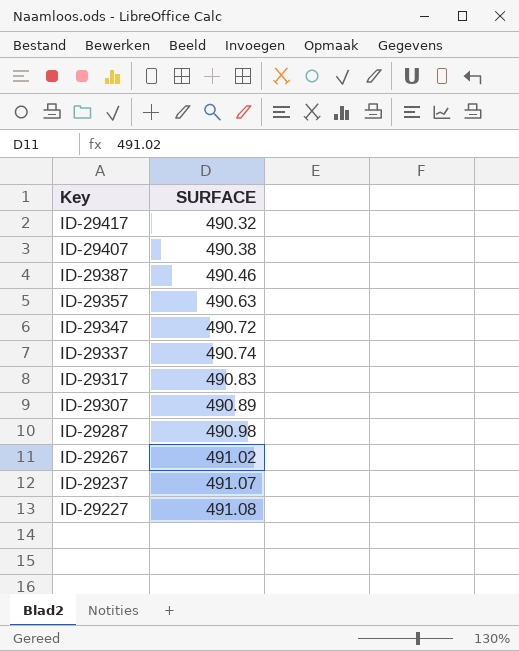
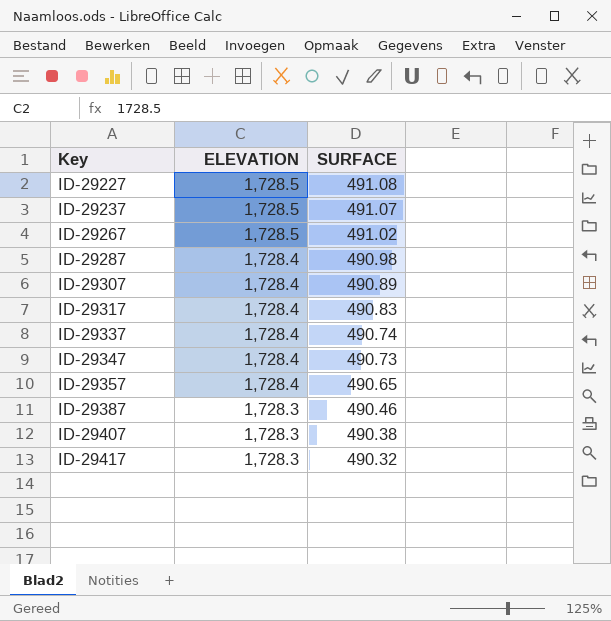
row order: Key descending -> Key ascending
column ELEVATION | position: none -> 2
ID-29347 | SURFACE: 490.72 -> 490.73
ID-29357 | SURFACE: 490.63 -> 490.65

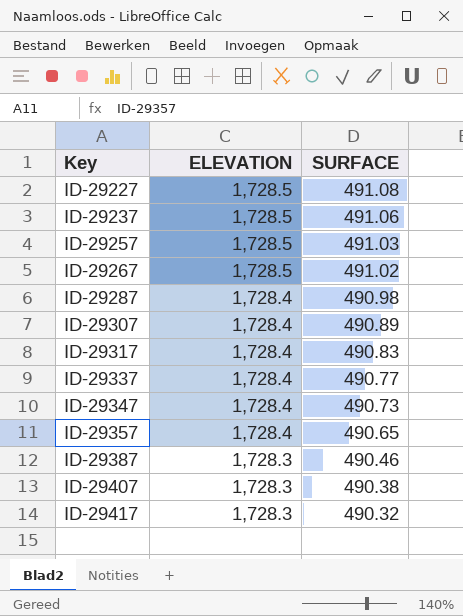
ID-29237 | SURFACE: 491.07 -> 491.06
row ID-29257: none -> 1,728.5 | 491.03
ID-29337 | SURFACE: 490.74 -> 490.77

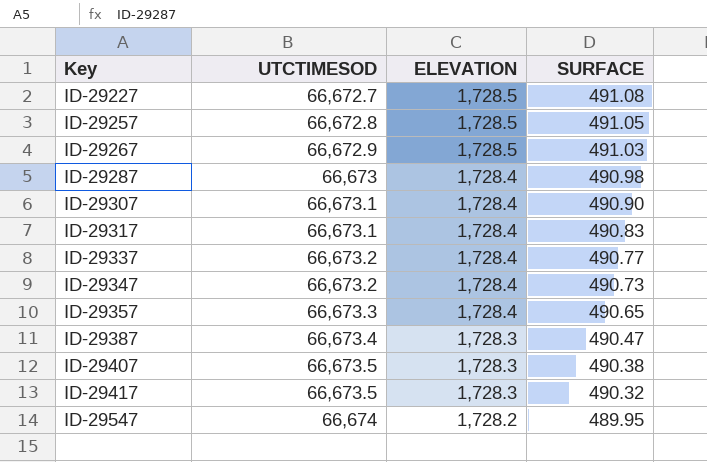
column UTCTIMESOD | position: none -> 2
row ID-29237: 1,728.5 | 491.06 -> none
ID-29257 | SURFACE: 491.03 -> 491.05
ID-29267 | SURFACE: 491.02 -> 491.03
ID-29307 | SURFACE: 490.89 -> 490.90
ID-29387 | SURFACE: 490.46 -> 490.47
row ID-29547: none -> 66,674 | 1,728.2 | 489.95

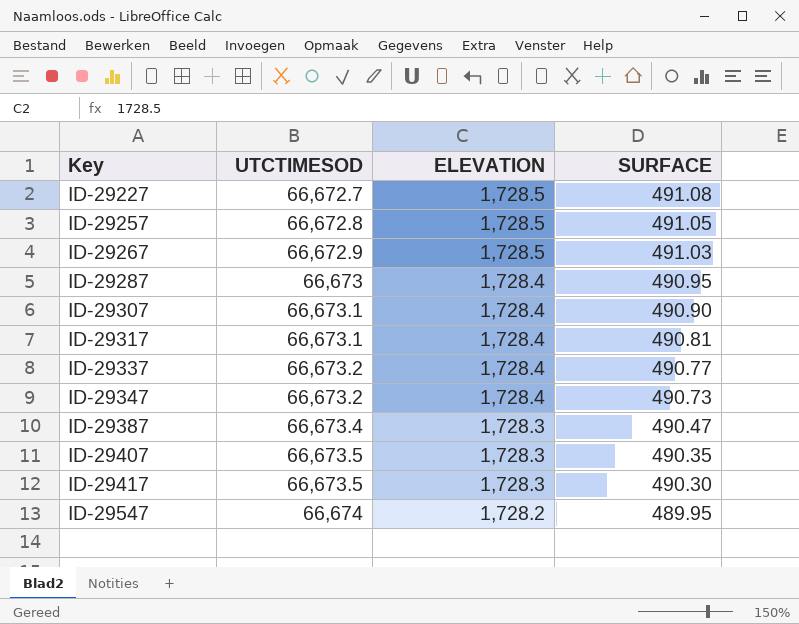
row ID-29357: 66,673.3 | 1,728.4 | 490.65 -> none
ID-29287 | SURFACE: 490.98 -> 490.95
ID-29317 | SURFACE: 490.83 -> 490.81
ID-29407 | SURFACE: 490.38 -> 490.35
ID-29417 | SURFACE: 490.32 -> 490.30

